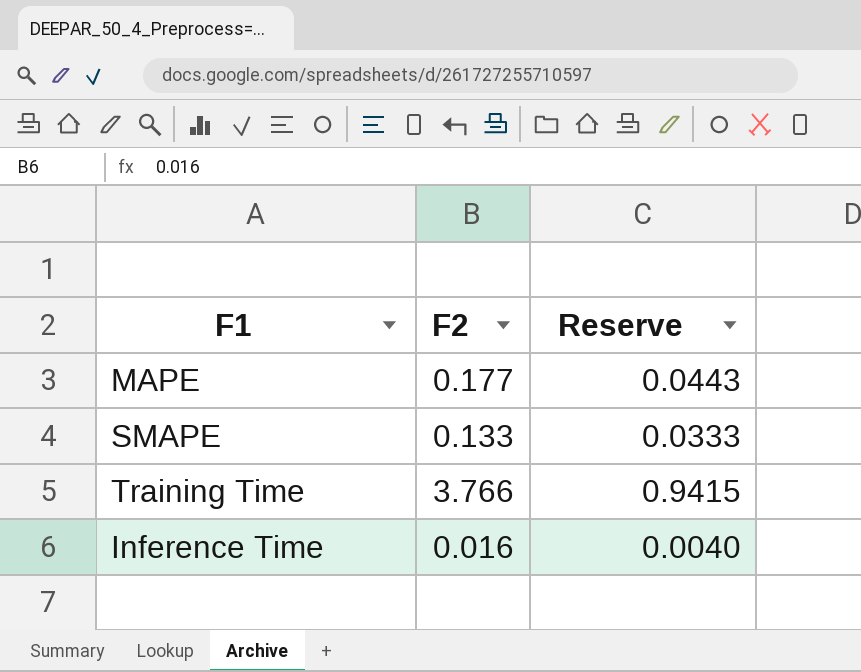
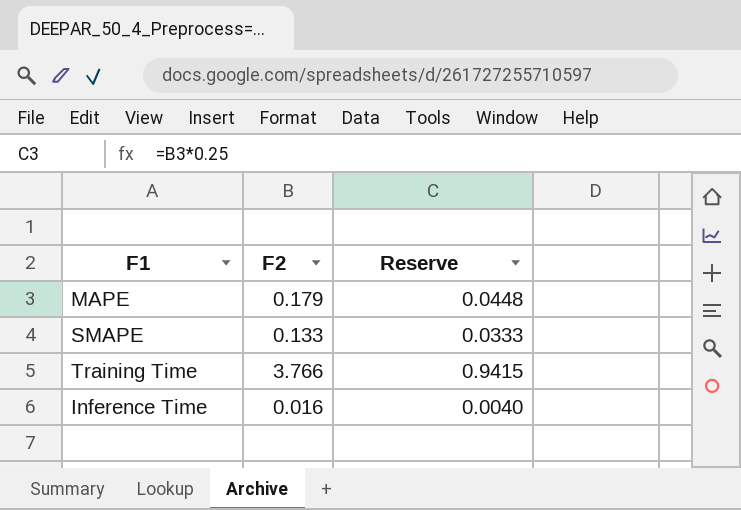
MAPE | F2: 0.177 -> 0.179
MAPE | Reserve: 0.0443 -> 0.0448

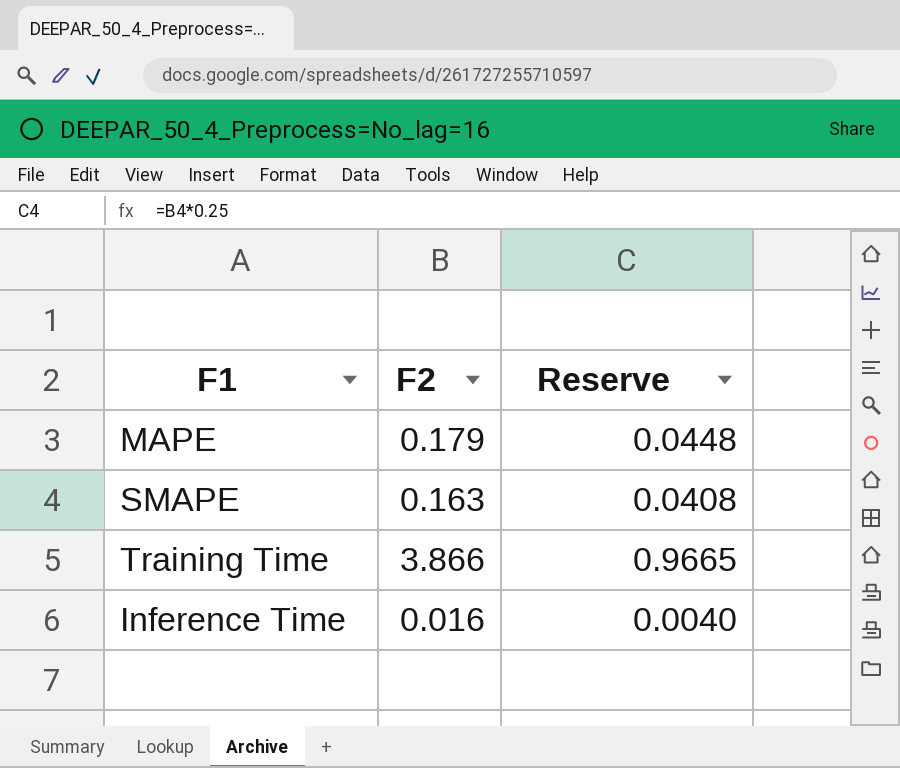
SMAPE | F2: 0.133 -> 0.163
SMAPE | Reserve: 0.0333 -> 0.0408
Training Time | F2: 3.766 -> 3.866
Training Time | Reserve: 0.9415 -> 0.9665

